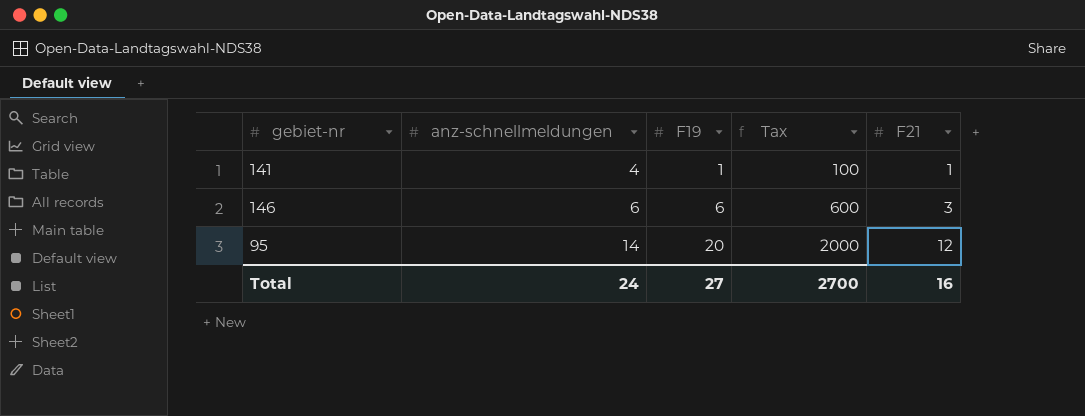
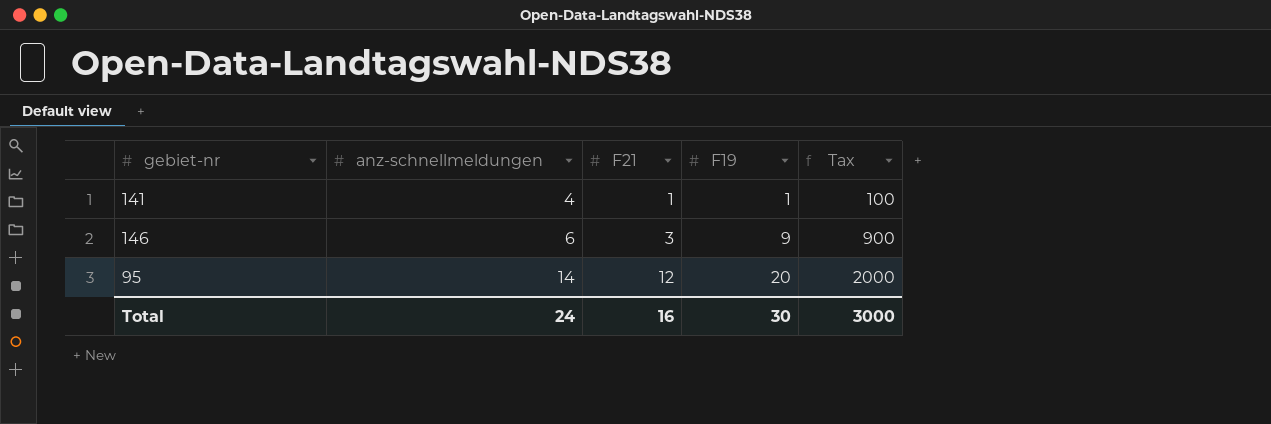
column F21 | position: 5 -> 3
146 | F19: 6 -> 9
146 | Tax: 600 -> 900
Total | F19: 27 -> 30
Total | Tax: 2700 -> 3000

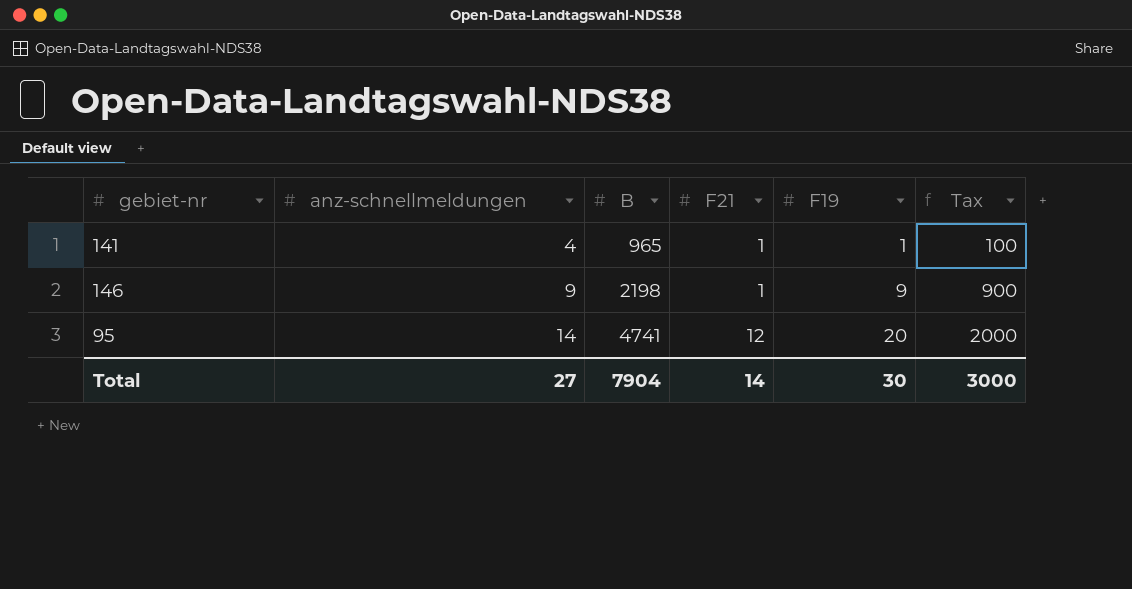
column B | position: none -> 3
146 | anz-schnellmeldungen: 6 -> 9
146 | F21: 3 -> 1
Total | anz-schnellmeldungen: 24 -> 27
Total | F21: 16 -> 14

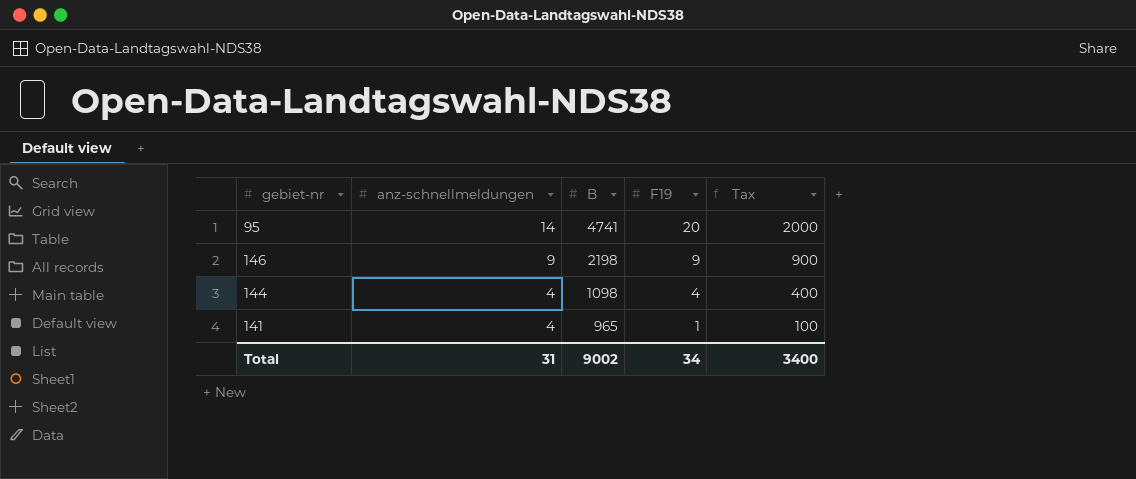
row order: anz-schnellmeldungen ascending -> anz-schnellmeldungen descending
column F21 | position: 4 -> none
row 144: none -> 4 | 1098 | 4 | 400
Total | anz-schnellmeldungen: 27 -> 31
Total | B: 7904 -> 9002
Total | F19: 30 -> 34
Total | Tax: 3000 -> 3400

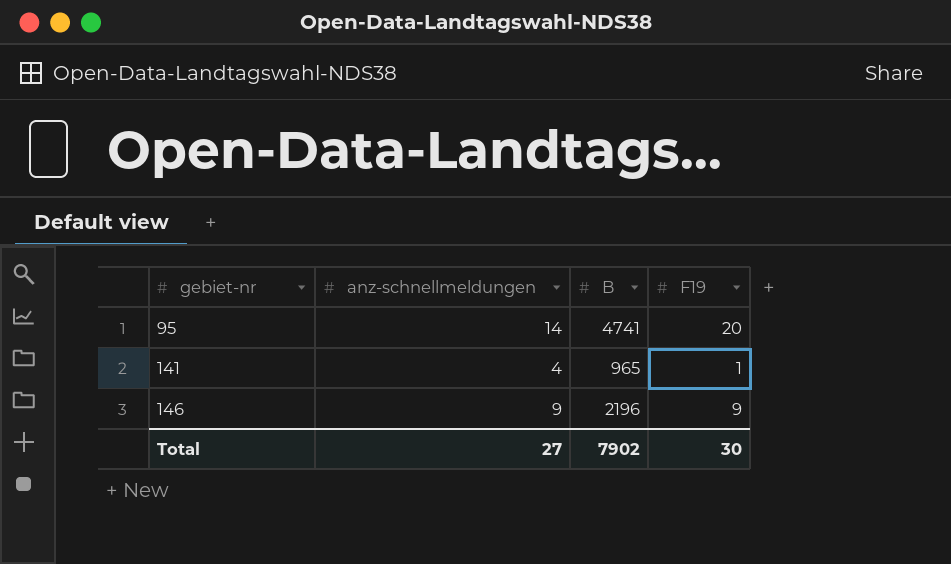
row order: anz-schnellmeldungen descending -> gebiet-nr ascending
column Tax | formula: [F19] * 100 -> none
row 144: 4 | 1098 | 4 | 400 -> none
146 | B: 2198 -> 2196
Total | anz-schnellmeldungen: 31 -> 27
Total | B: 9002 -> 7902
Total | F19: 34 -> 30

